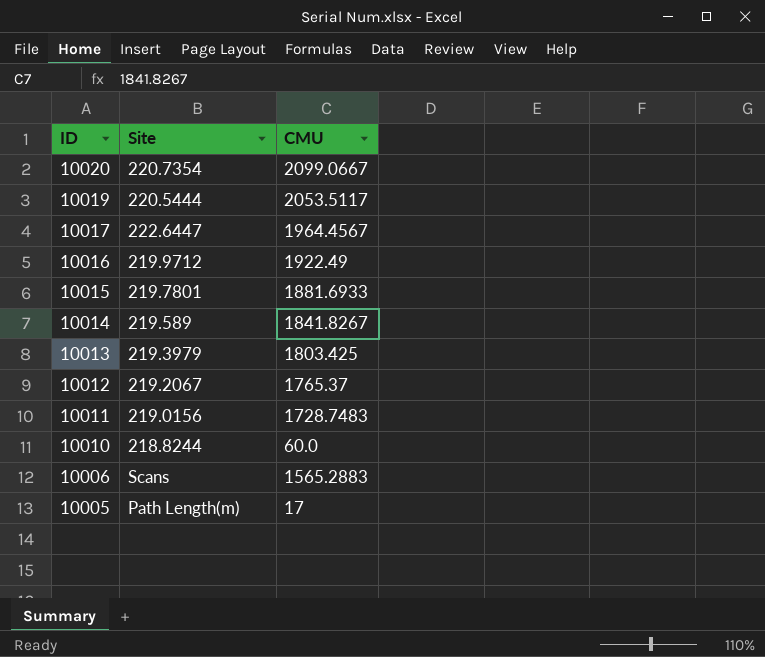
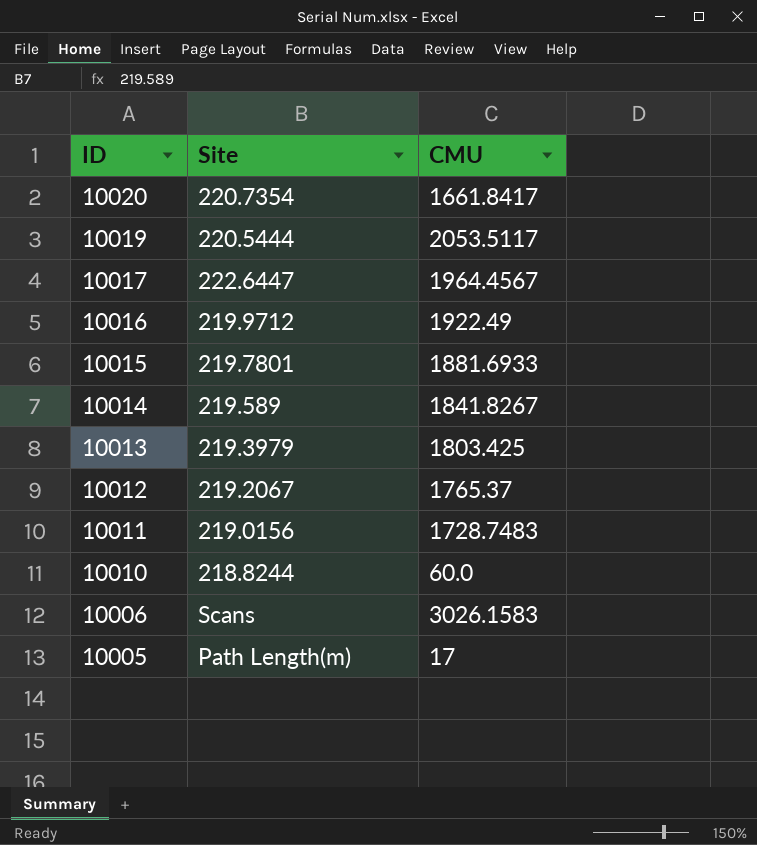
10020 | CMU: 2099.0667 -> 1661.8417
10006 | CMU: 1565.2883 -> 3026.1583

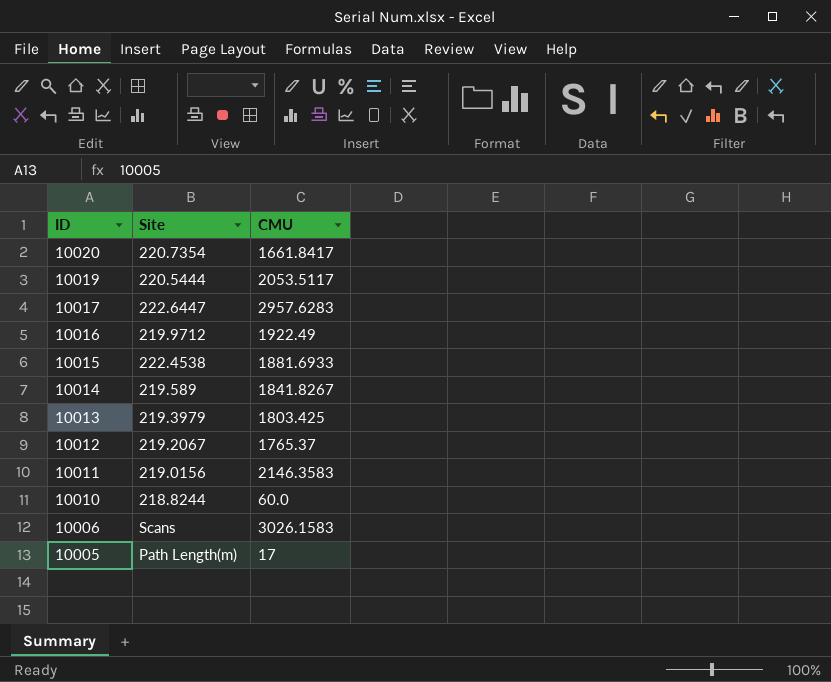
10017 | CMU: 1964.4567 -> 2957.6283
10015 | Site: 219.7801 -> 222.4538
10011 | CMU: 1728.7483 -> 2146.3583

